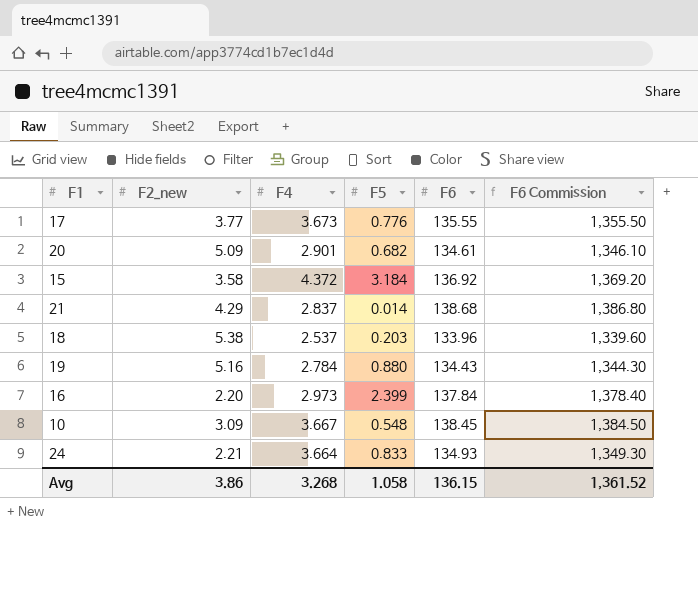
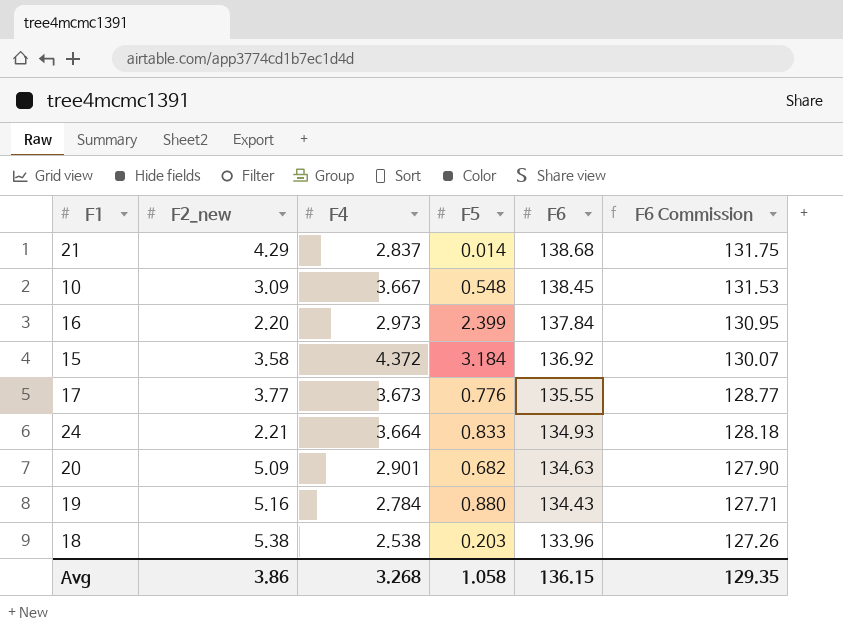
row order: none -> F6 descending
column F6 Commission | formula: [F6] * 10 -> [F6] * 0.95
20 | F6: 134.61 -> 134.63
18 | F4: 2.537 -> 2.538
Avg | F6 Commission: 1,361.52 -> 129.35

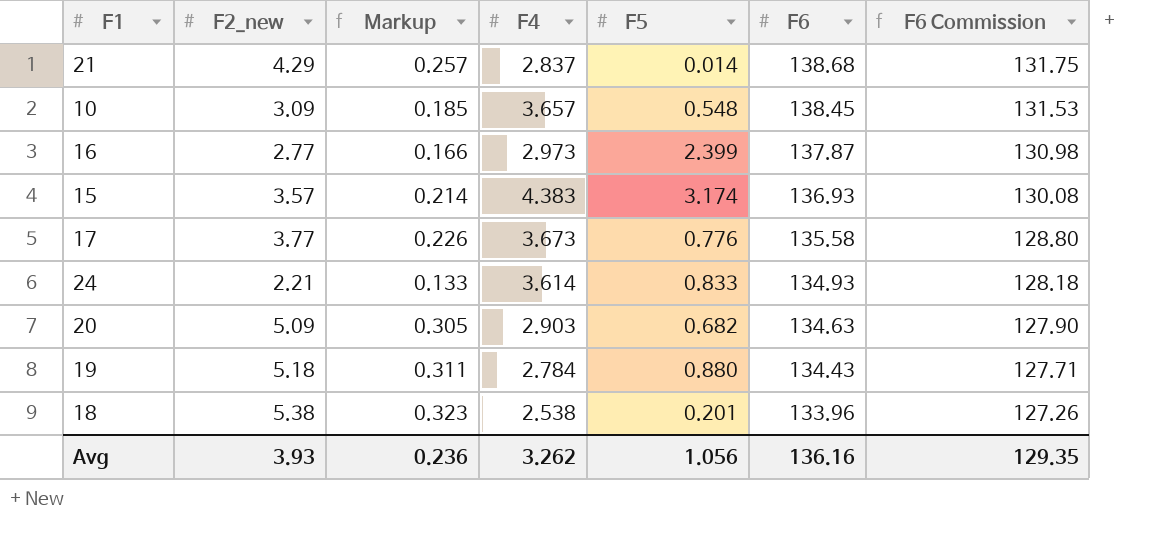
column Markup | formula: none -> [F2_new] * 0.06
10 | F4: 3.667 -> 3.657
16 | F2_new: 2.20 -> 2.77
16 | F6: 137.84 -> 137.87
16 | F6 Commission: 130.95 -> 130.98
15 | F2_new: 3.58 -> 3.57
15 | F4: 4.372 -> 4.383
15 | F5: 3.184 -> 3.174
15 | F6: 136.92 -> 136.93
15 | F6 Commission: 130.07 -> 130.08
17 | F6: 135.55 -> 135.58
17 | F6 Commission: 128.77 -> 128.80
24 | F4: 3.664 -> 3.614
20 | F4: 2.901 -> 2.903
19 | F2_new: 5.16 -> 5.18
18 | F5: 0.203 -> 0.201
Avg | F2_new: 3.86 -> 3.93
Avg | F4: 3.268 -> 3.262
Avg | F5: 1.058 -> 1.056
Avg | F6: 136.15 -> 136.16

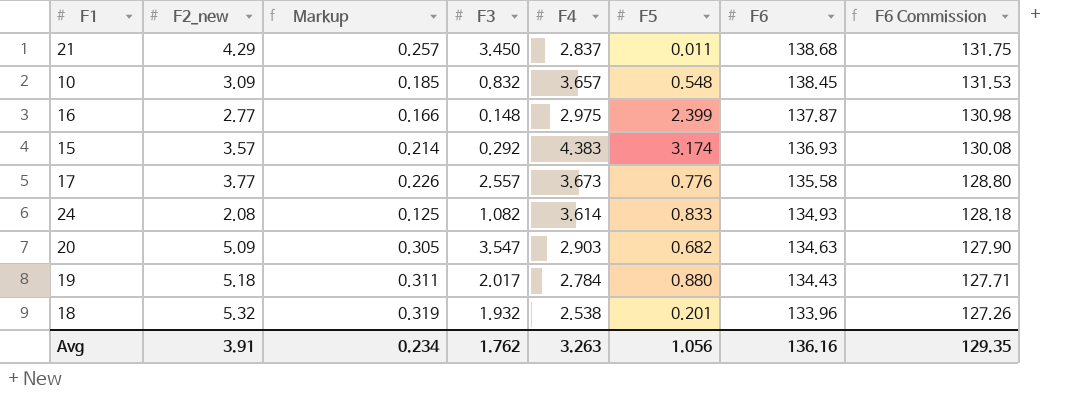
column F3 | position: none -> 4
21 | F5: 0.014 -> 0.011
16 | F4: 2.973 -> 2.975
24 | F2_new: 2.21 -> 2.08
24 | Markup: 0.133 -> 0.125
18 | F2_new: 5.38 -> 5.32
18 | Markup: 0.323 -> 0.319
Avg | F2_new: 3.93 -> 3.91
Avg | Markup: 0.236 -> 0.234
Avg | F4: 3.262 -> 3.263

